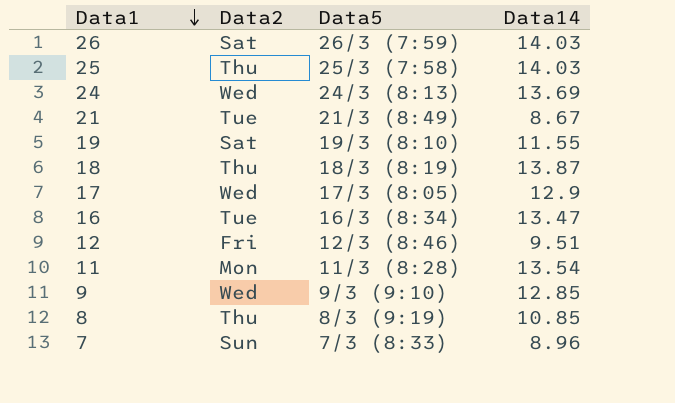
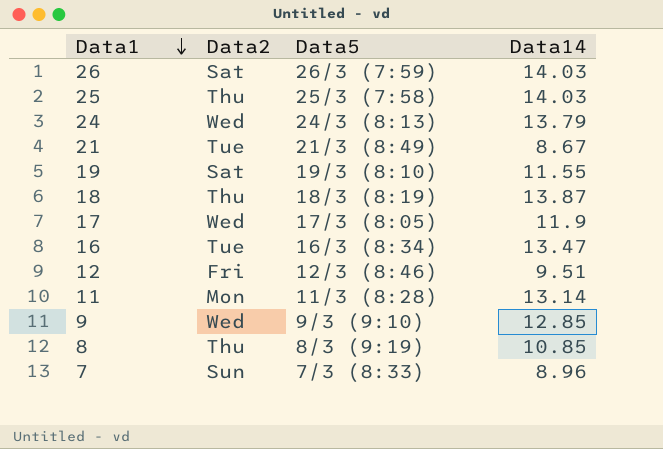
24 | Data14: 13.69 -> 13.79
17 | Data14: 12.9 -> 11.9
11 | Data14: 13.54 -> 13.14

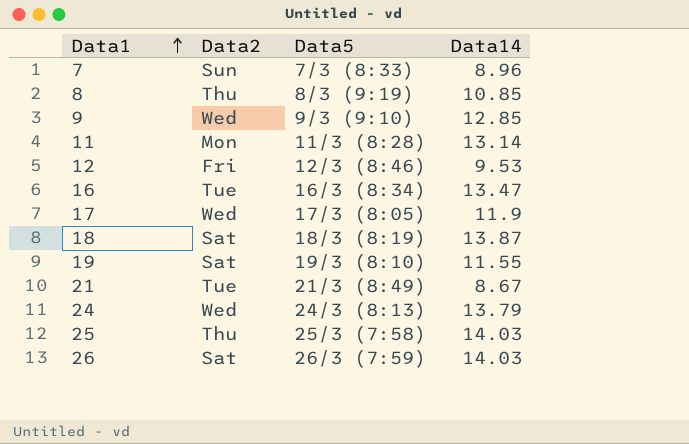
row order: Data1 descending -> Data1 ascending
12 | Data14: 9.51 -> 9.53
18 | Data2: Thu -> Sat

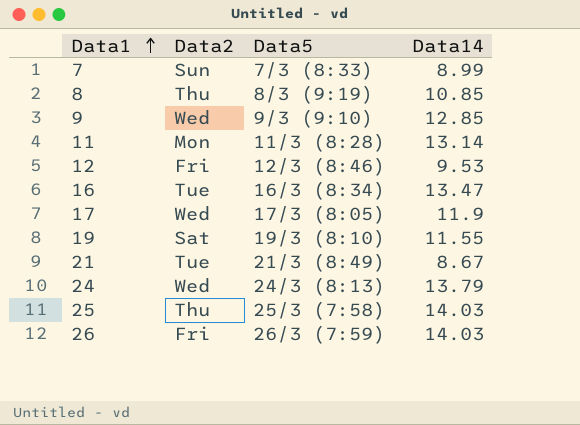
row 18: Sat | 18/3 (8:19) | 13.87 -> none
7 | Data14: 8.96 -> 8.99
26 | Data2: Sat -> Fri

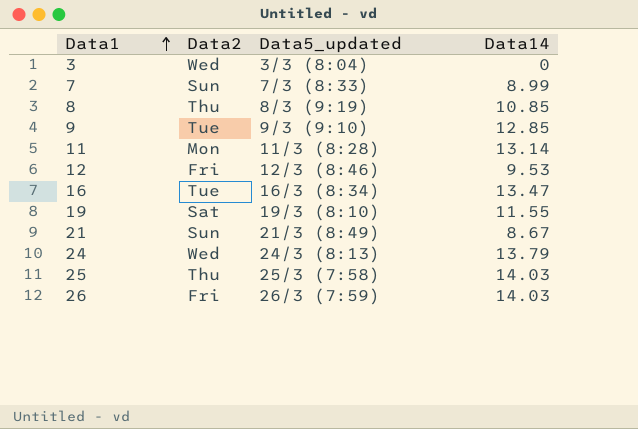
column name: Data5 -> Data5_updated
row 17: Wed | 17/3 (8:05) | 11.9 -> none
row 3: none -> Wed | 3/3 (8:04) | 0
9 | Data2: Wed -> Tue
21 | Data2: Tue -> Sun

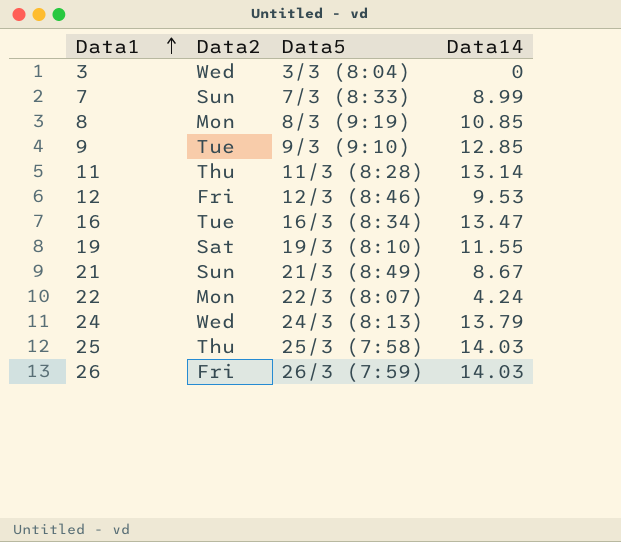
column name: Data5_updated -> Data5
8 | Data2: Thu -> Mon
11 | Data2: Mon -> Thu
row 22: none -> Mon | 22/3 (8:07) | 4.24

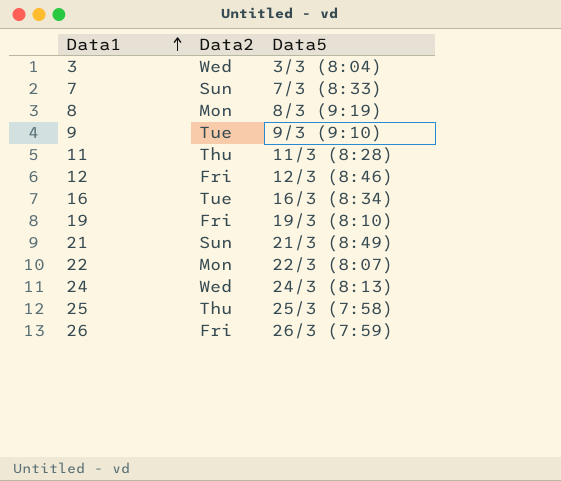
column Data14 | position: 4 -> none
19 | Data2: Sat -> Fri

